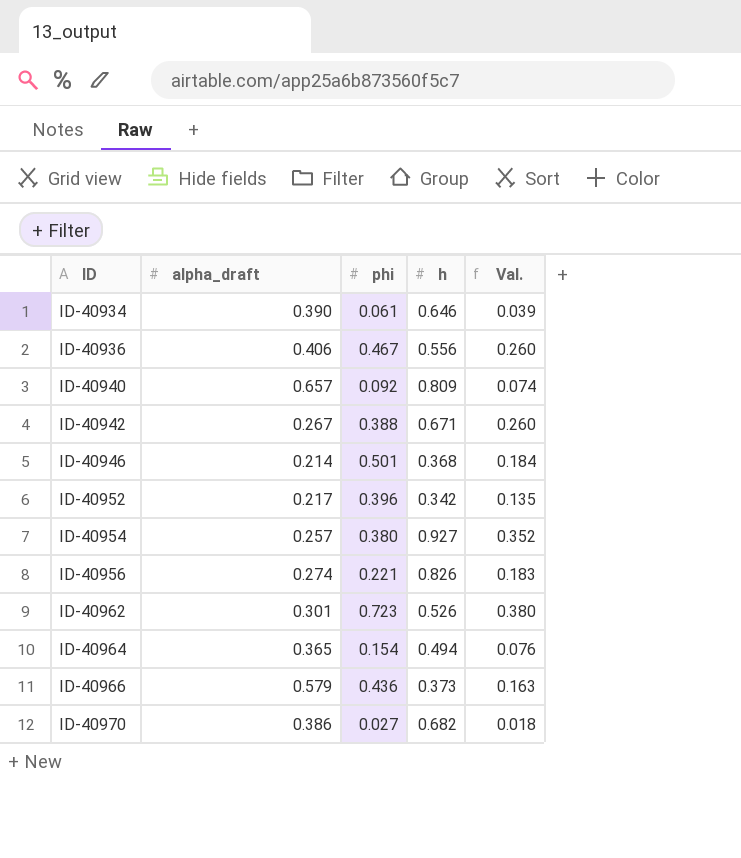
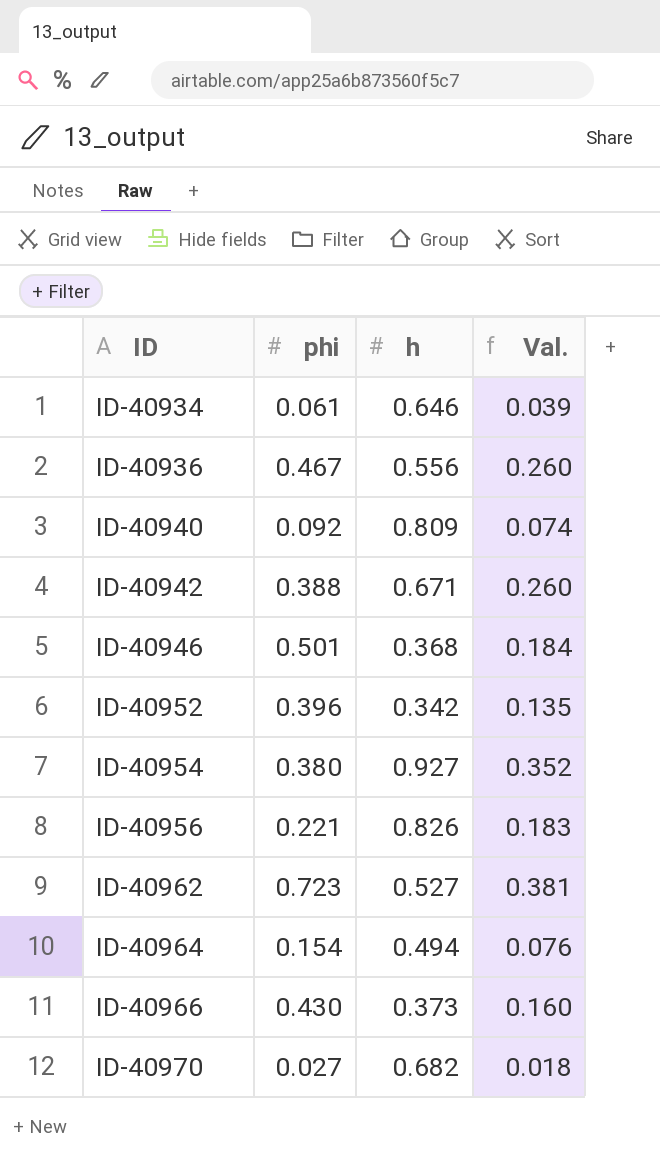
column alpha_draft | position: 2 -> none
ID-40962 | h: 0.526 -> 0.527
ID-40962 | Val.: 0.380 -> 0.381
ID-40966 | phi: 0.436 -> 0.430
ID-40966 | Val.: 0.163 -> 0.160

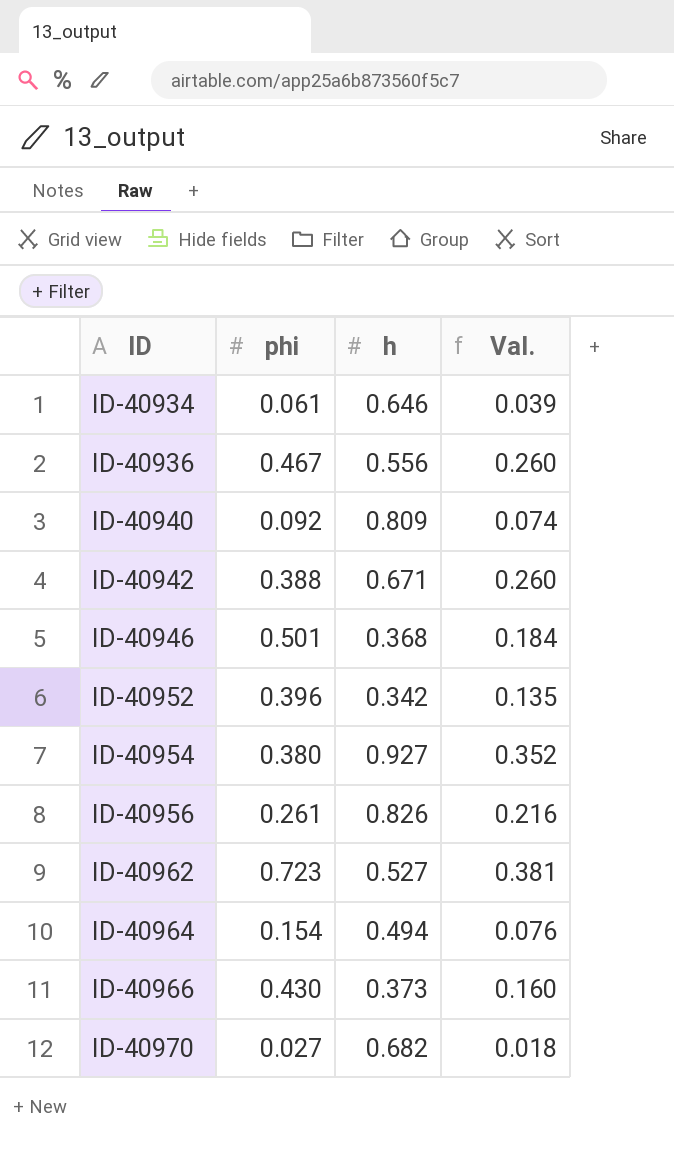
ID-40956 | phi: 0.221 -> 0.261
ID-40956 | Val.: 0.183 -> 0.216

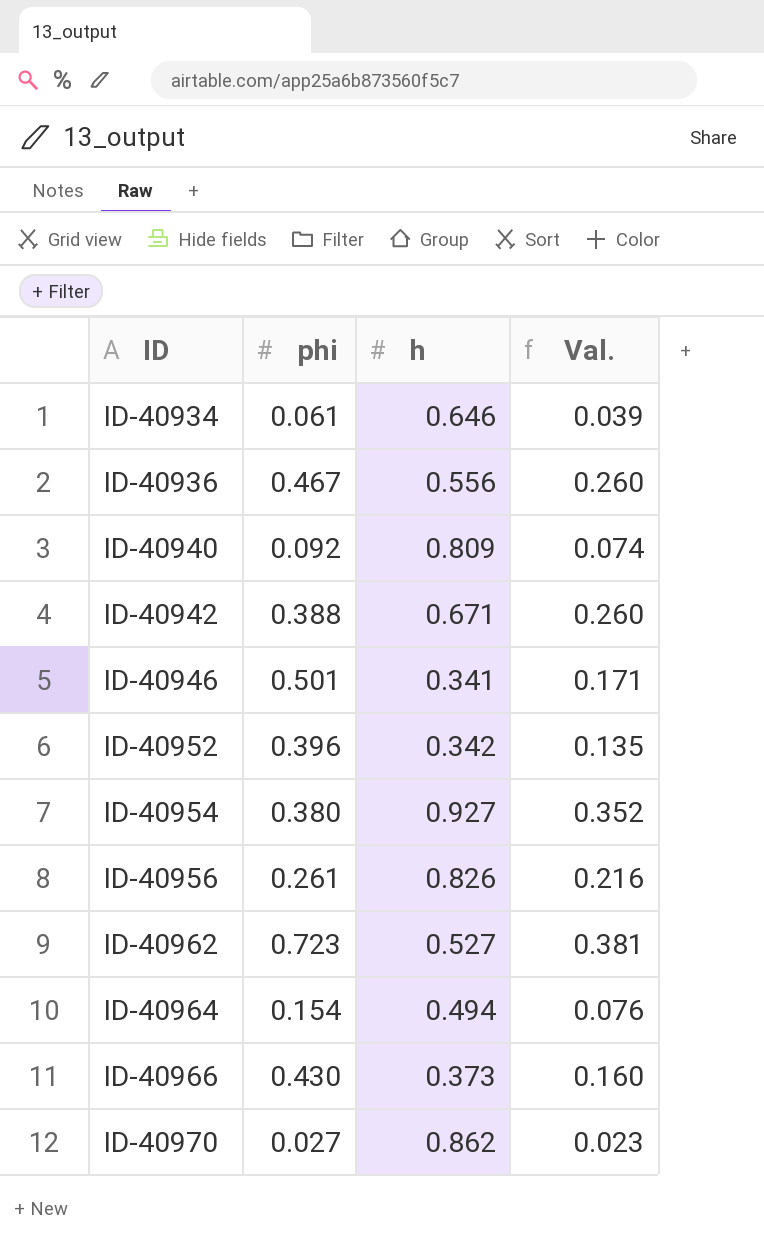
ID-40946 | h: 0.368 -> 0.341
ID-40946 | Val.: 0.184 -> 0.171
ID-40970 | h: 0.682 -> 0.862
ID-40970 | Val.: 0.018 -> 0.023

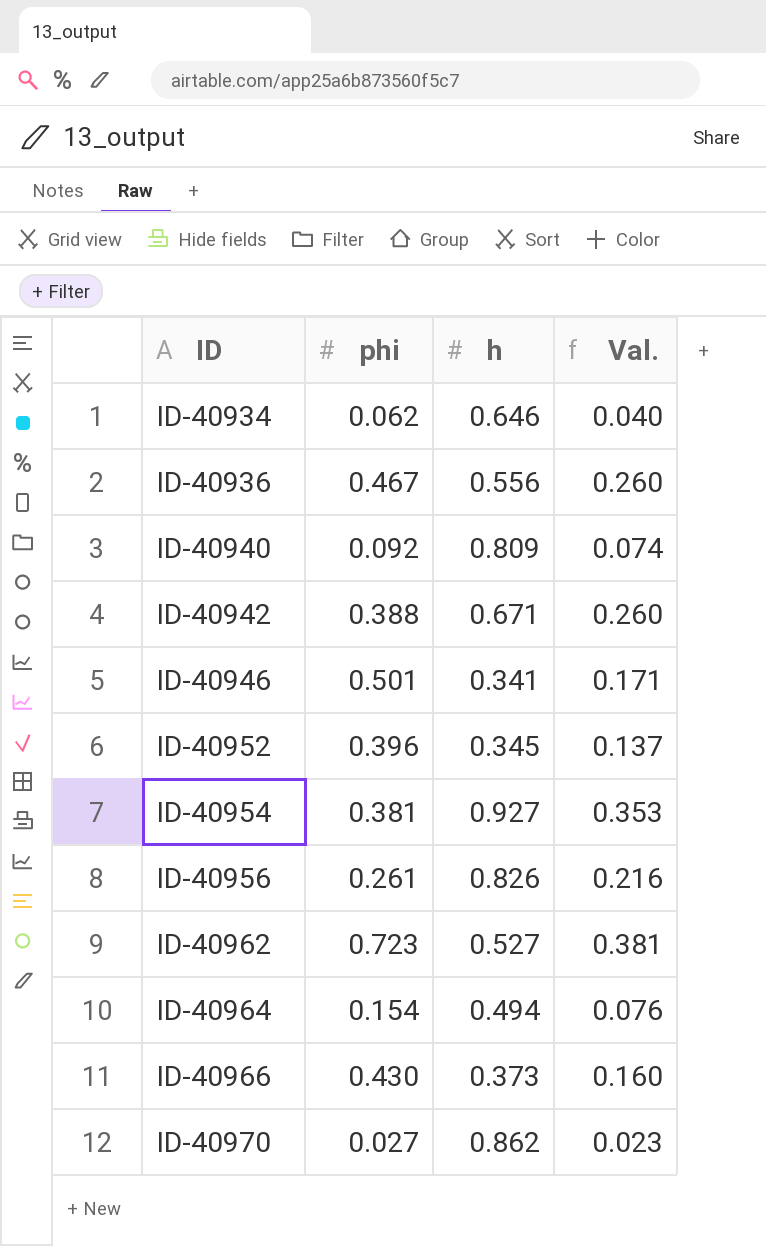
ID-40934 | phi: 0.061 -> 0.062
ID-40934 | Val.: 0.039 -> 0.040
ID-40952 | h: 0.342 -> 0.345
ID-40952 | Val.: 0.135 -> 0.137
ID-40954 | phi: 0.380 -> 0.381
ID-40954 | Val.: 0.352 -> 0.353

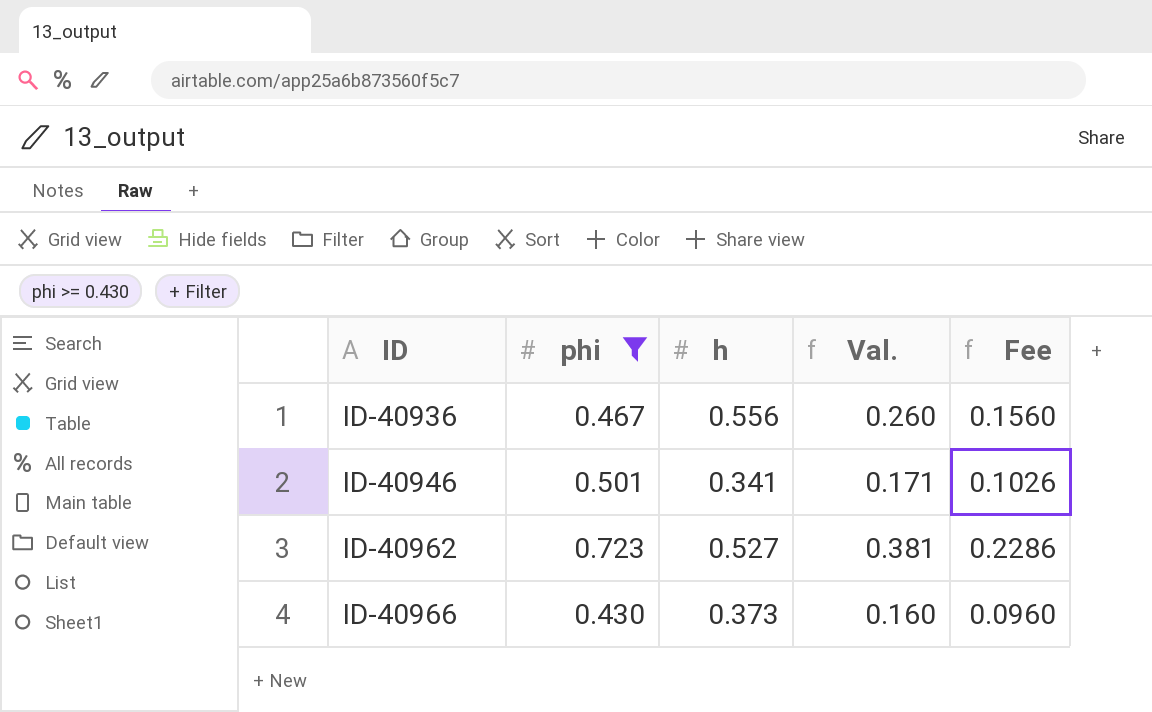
filter: none -> phi >= 0.430
column Fee | formula: none -> [Val.] * 0.6

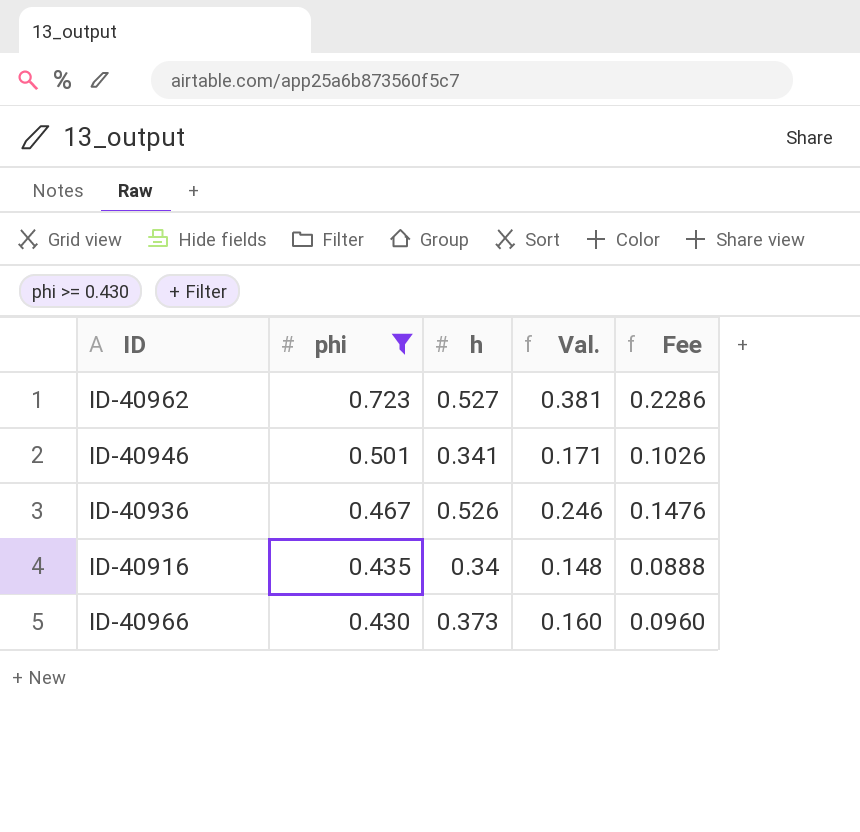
row order: ID ascending -> phi descending
ID-40936 | h: 0.556 -> 0.526
ID-40936 | Val.: 0.260 -> 0.246
ID-40936 | Fee: 0.1560 -> 0.1476
row ID-40916: none -> 0.435 | 0.34 | 0.148 | 0.0888

